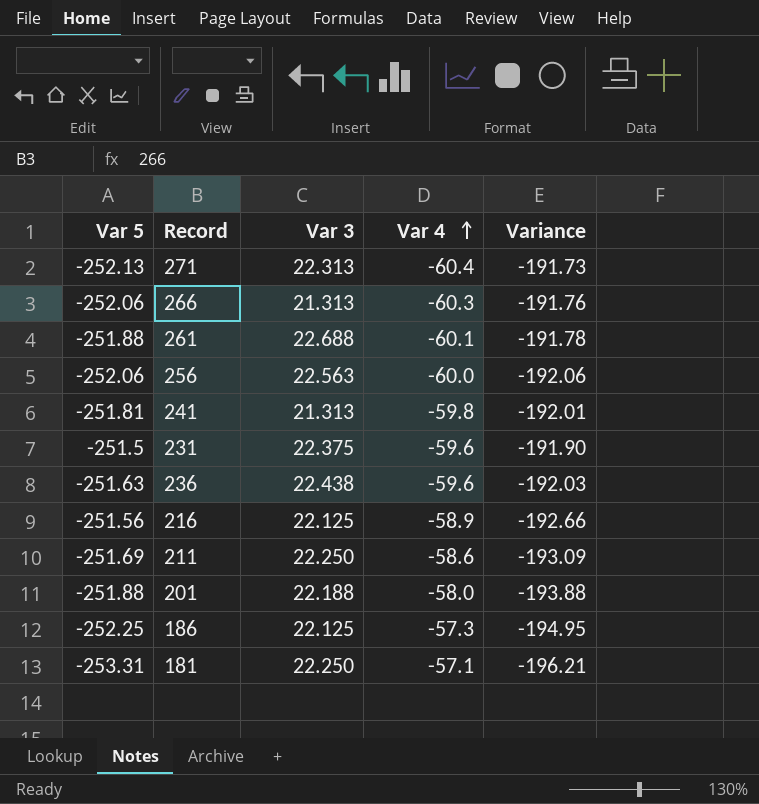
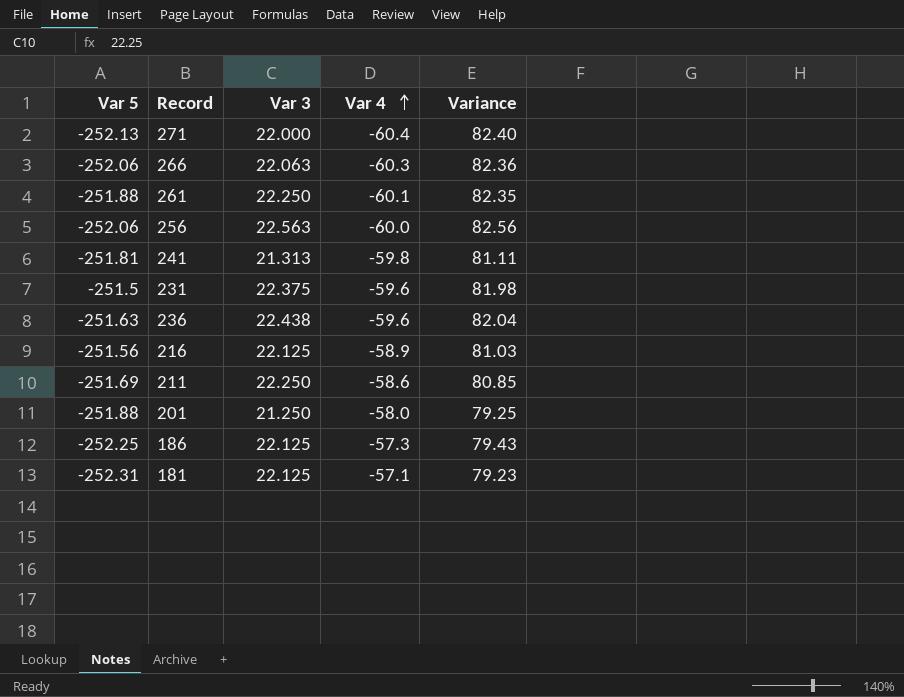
column Variance | formula: [Var 5] - [Var 4] -> [Var 3] - [Var 4]
271 | Var 3: 22.313 -> 22.000
266 | Var 3: 21.313 -> 22.063
261 | Var 3: 22.688 -> 22.250
201 | Var 3: 22.188 -> 21.250
181 | Var 5: -253.31 -> -252.31
181 | Var 3: 22.250 -> 22.125

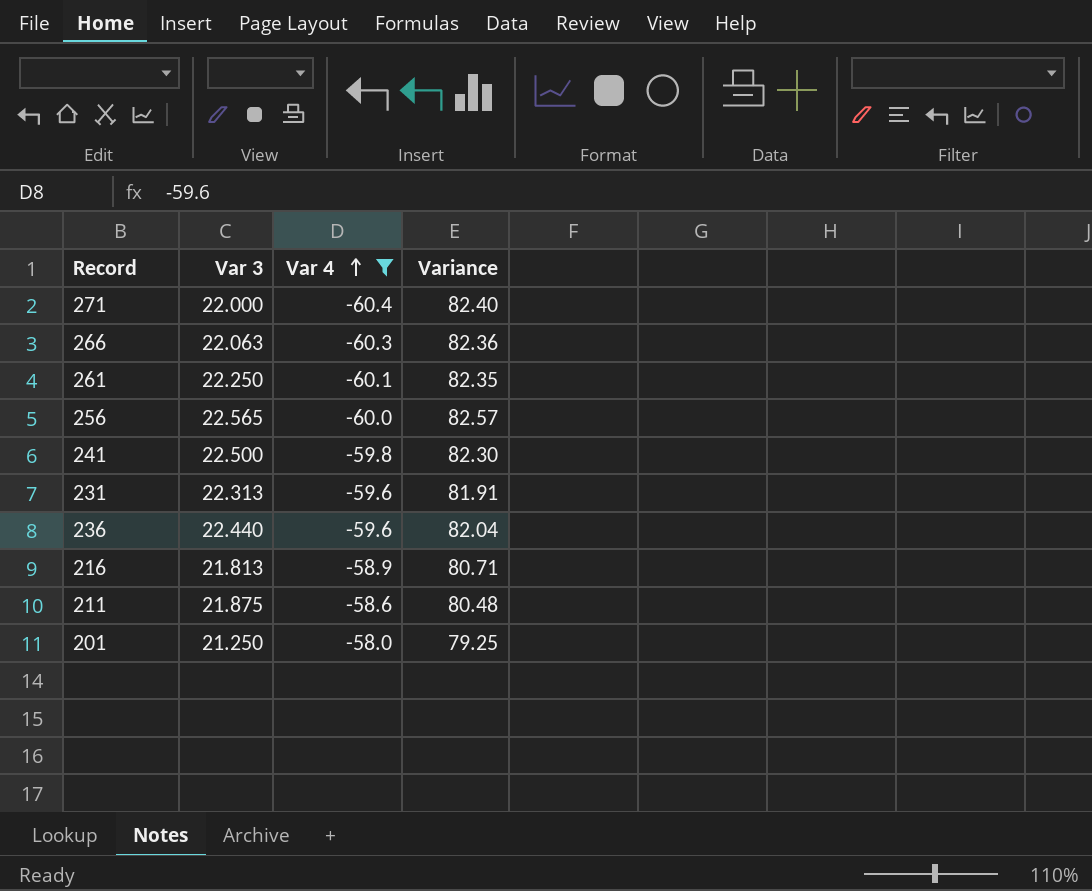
filter: none -> Var 4 <= -58.0
column Var 5 | position: 1 -> none
256 | Var 3: 22.563 -> 22.565
256 | Variance: 82.56 -> 82.57
241 | Var 3: 21.313 -> 22.500
241 | Variance: 81.11 -> 82.30
231 | Var 3: 22.375 -> 22.313
231 | Variance: 81.98 -> 81.91
236 | Var 3: 22.438 -> 22.440
216 | Var 3: 22.125 -> 21.813
216 | Variance: 81.03 -> 80.71
211 | Var 3: 22.250 -> 21.875
211 | Variance: 80.85 -> 80.48

